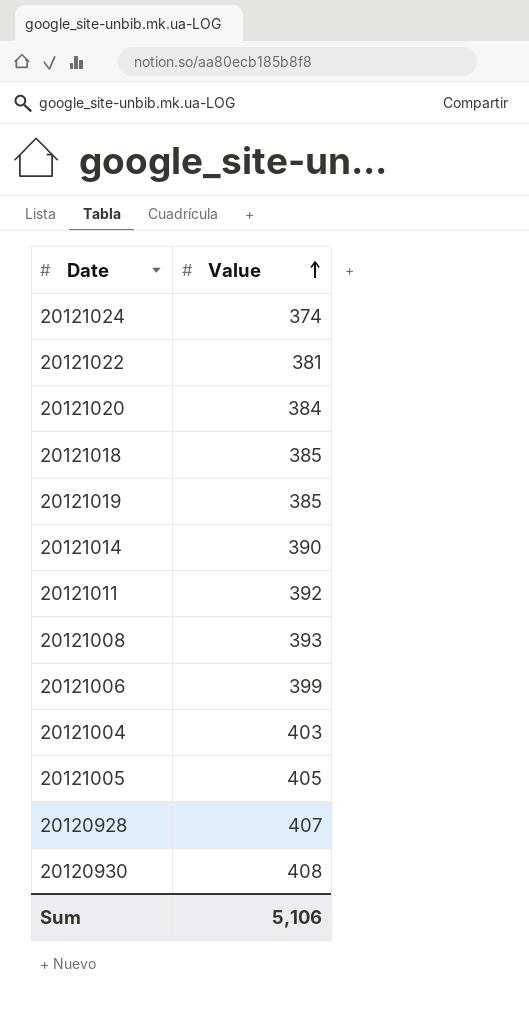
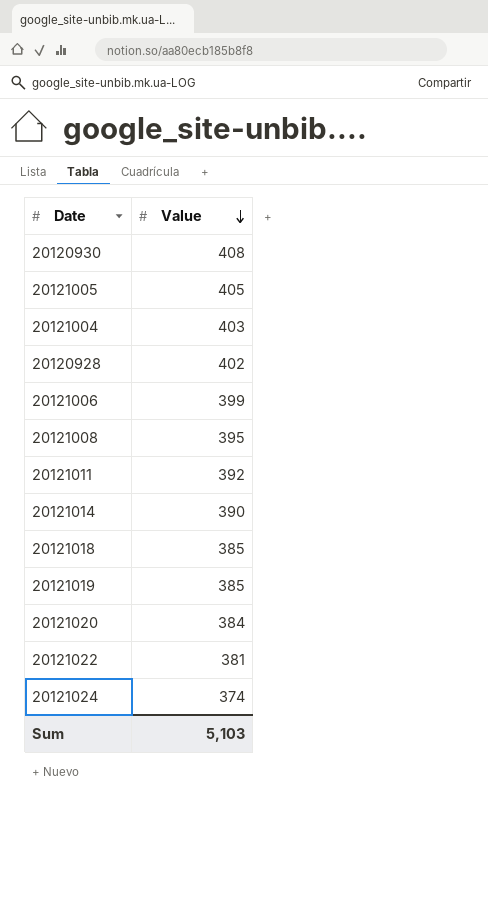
row order: Value ascending -> Value descending
20120928 | Value: 407 -> 402
20121008 | Value: 393 -> 395
Sum | Value: 5,106 -> 5,103

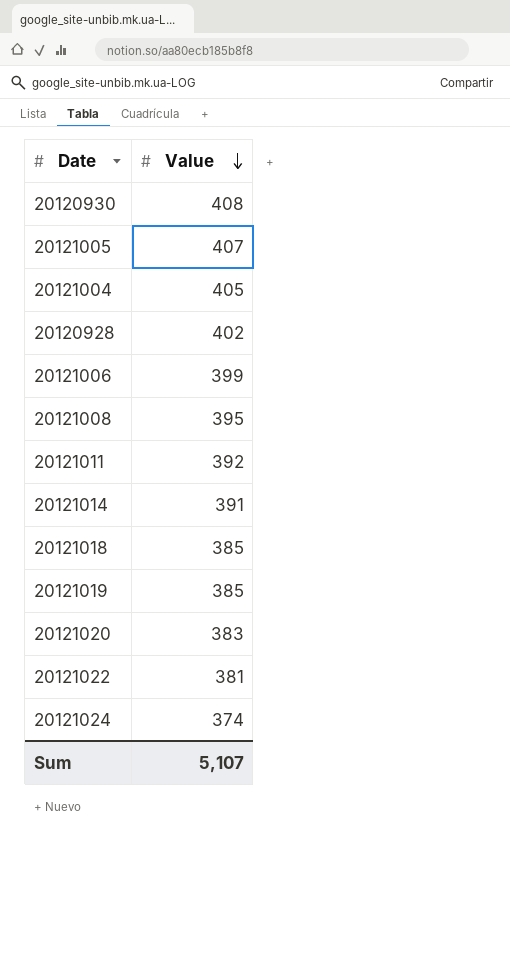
20121005 | Value: 405 -> 407
20121004 | Value: 403 -> 405
20121014 | Value: 390 -> 391
20121020 | Value: 384 -> 383
Sum | Value: 5,103 -> 5,107

